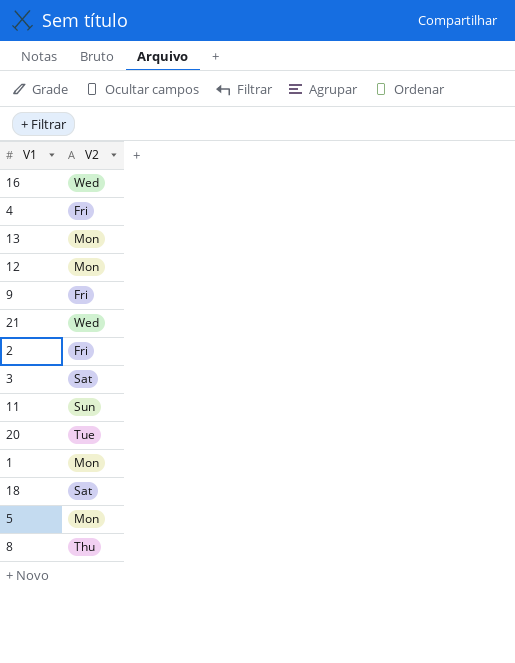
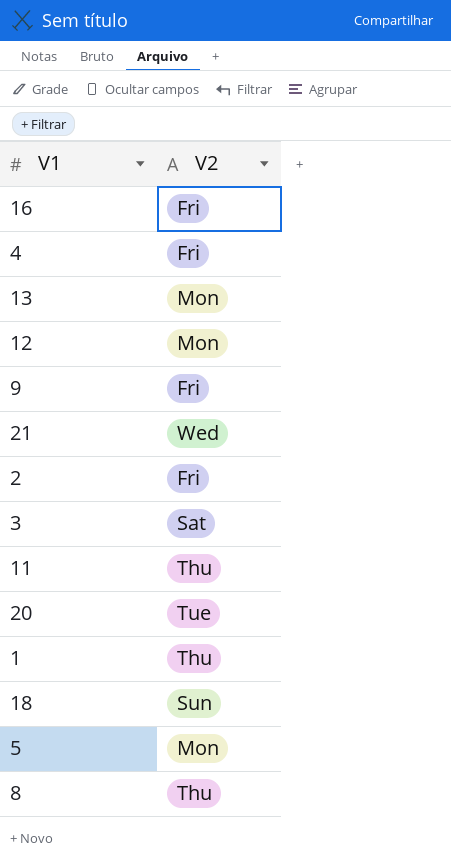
16 | V2: Wed -> Fri
11 | V2: Sun -> Thu
1 | V2: Mon -> Thu
18 | V2: Sat -> Sun

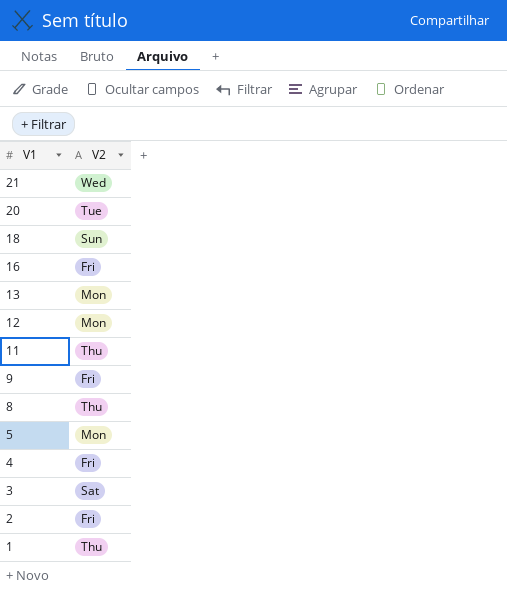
row order: none -> V1 descending

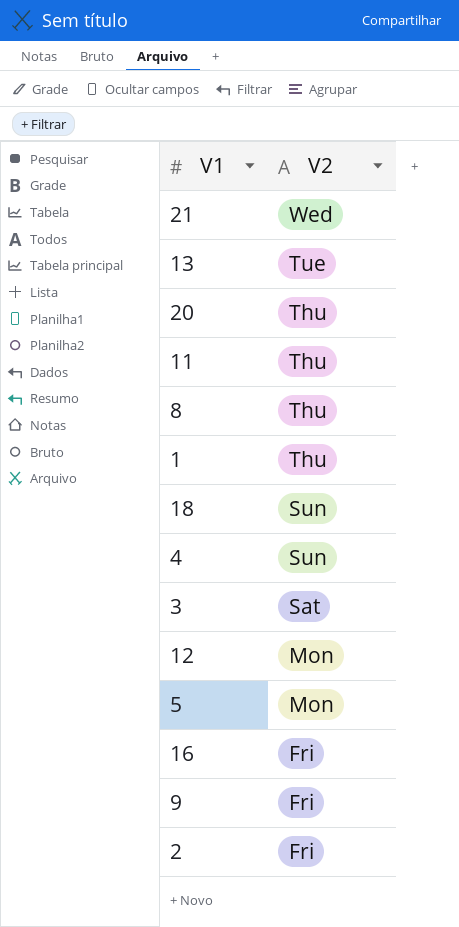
row order: V1 descending -> V2 descending
13 | V2: Mon -> Tue
20 | V2: Tue -> Thu
4 | V2: Fri -> Sun

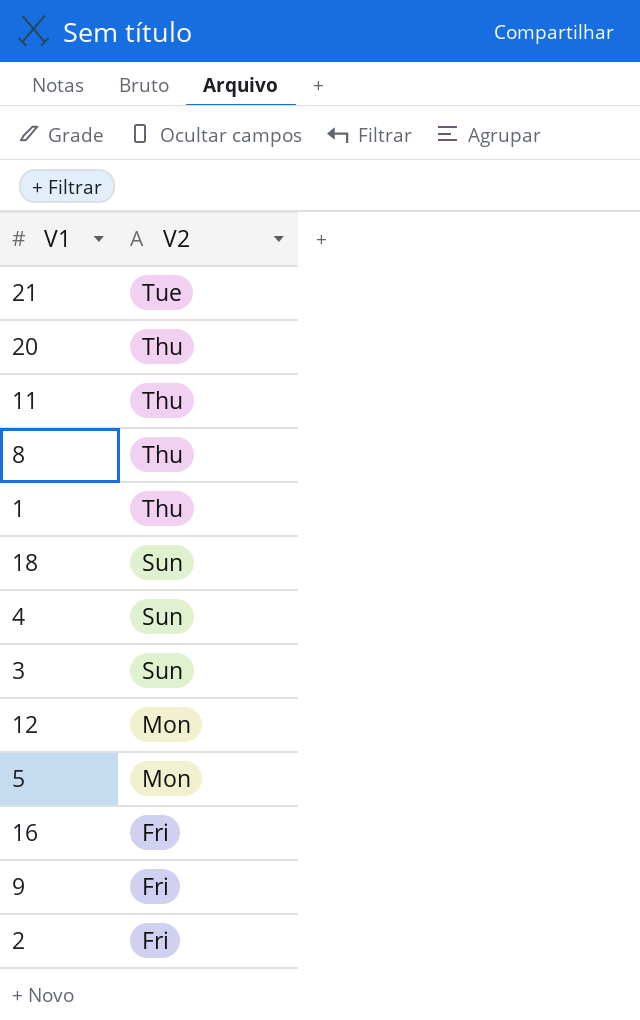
row 13: Tue -> none
21 | V2: Wed -> Tue
3 | V2: Sat -> Sun

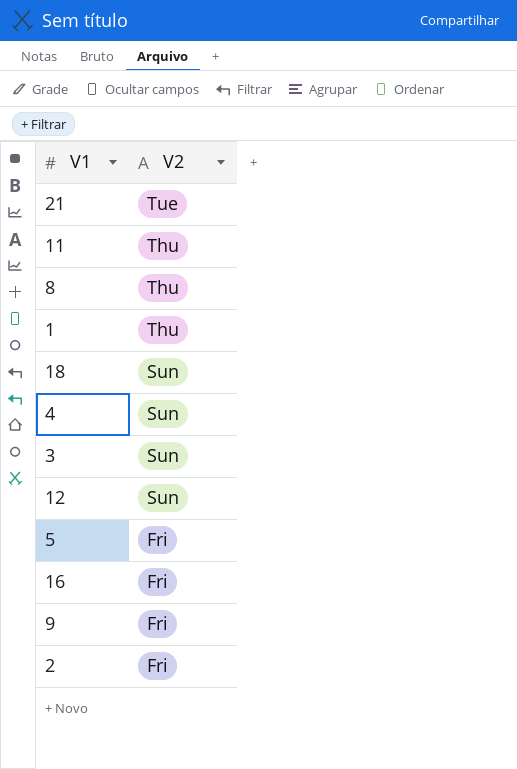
row 20: Thu -> none
12 | V2: Mon -> Sun
5 | V2: Mon -> Fri

